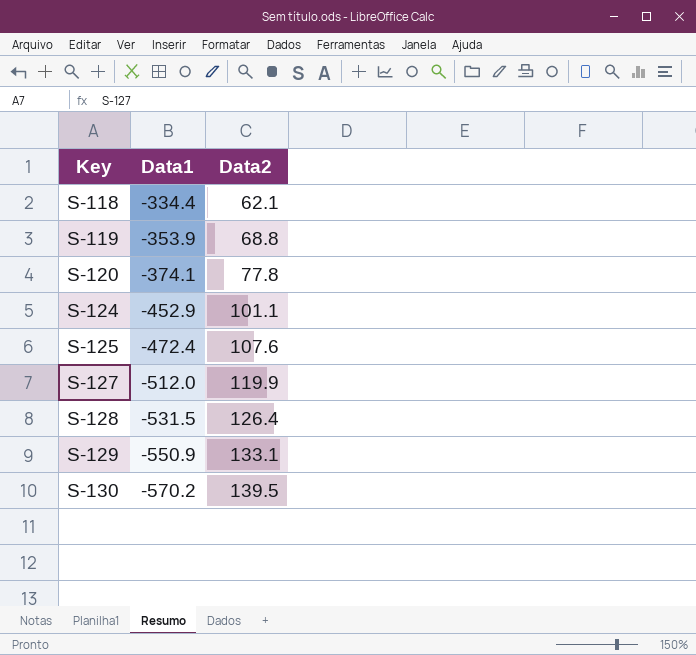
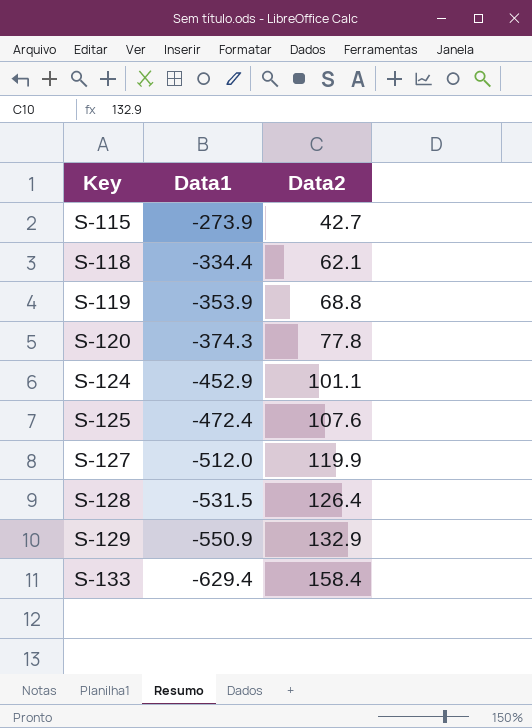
row S-130: -570.2 | 139.5 -> none
row S-115: none -> -273.9 | 42.7
S-120 | Data1: -374.1 -> -374.3
S-129 | Data2: 133.1 -> 132.9
row S-133: none -> -629.4 | 158.4

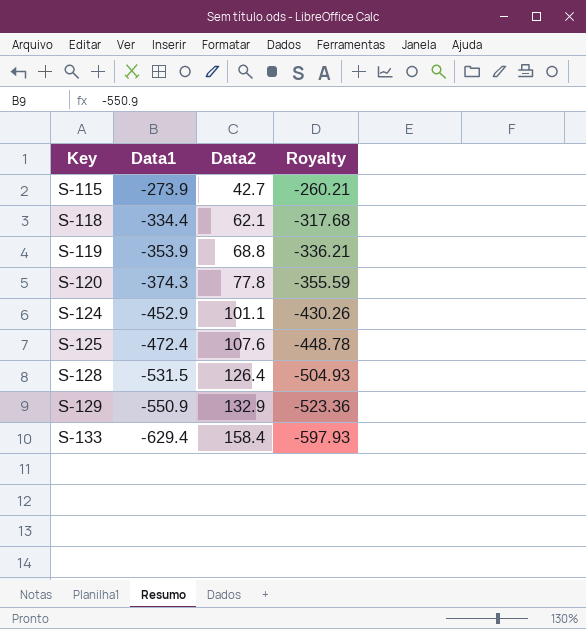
column Royalty | formula: none -> [Data1] * 0.95
row S-127: -512.0 | 119.9 -> none

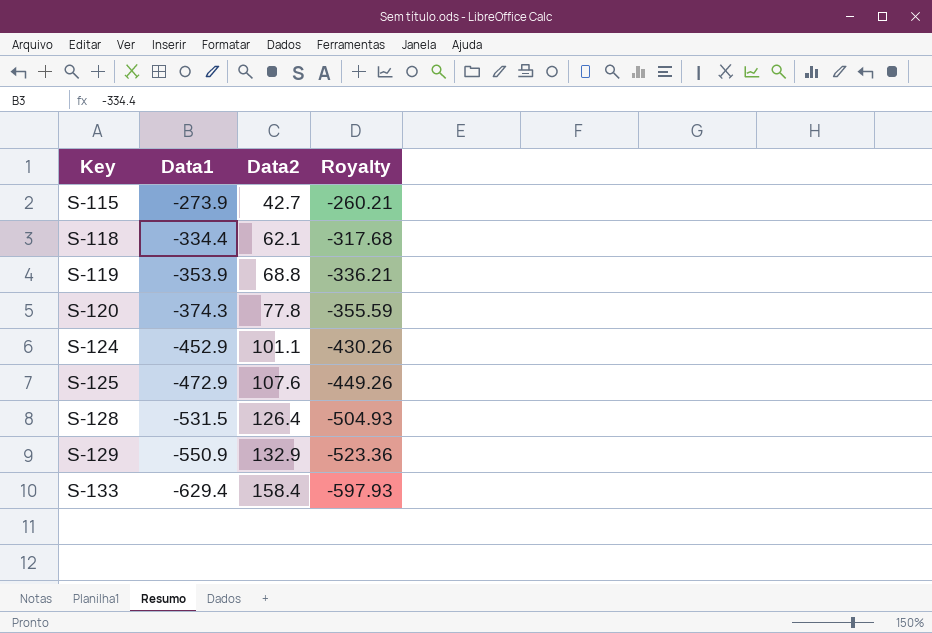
S-125 | Data1: -472.4 -> -472.9
S-125 | Royalty: -448.78 -> -449.26

